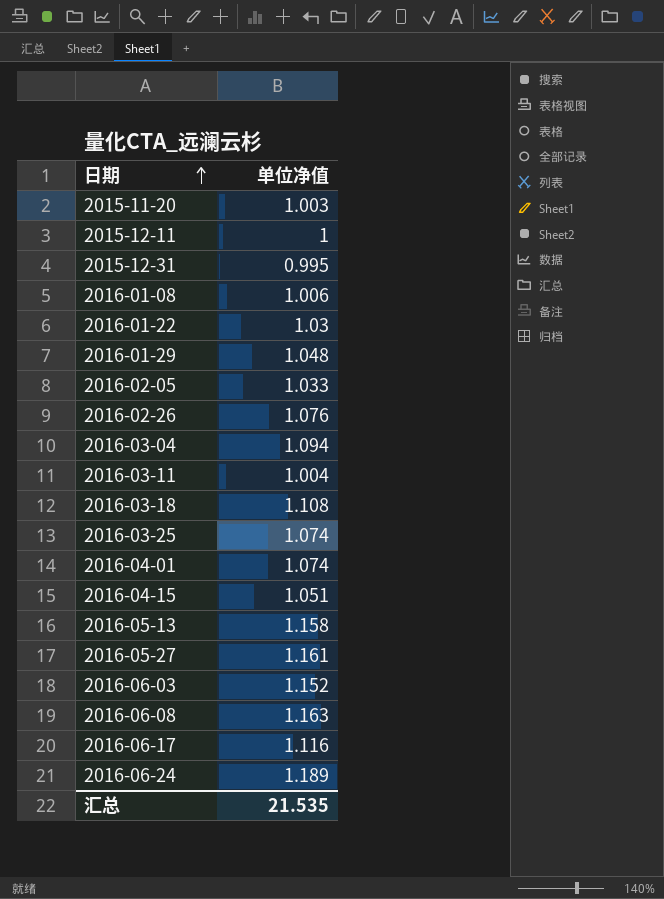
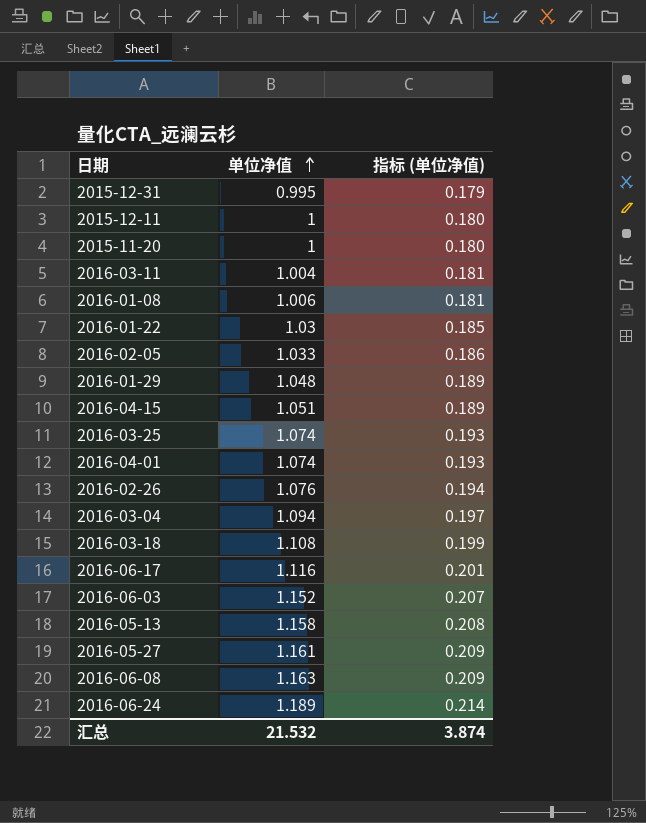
row order: 日期 ascending -> 单位净值 ascending
column 指标 (单位净值) | formula: none -> [单位净值] * 0.18
2015-11-20 | 单位净值: 1.003 -> 1
汇总 | 单位净值: 21.535 -> 21.532

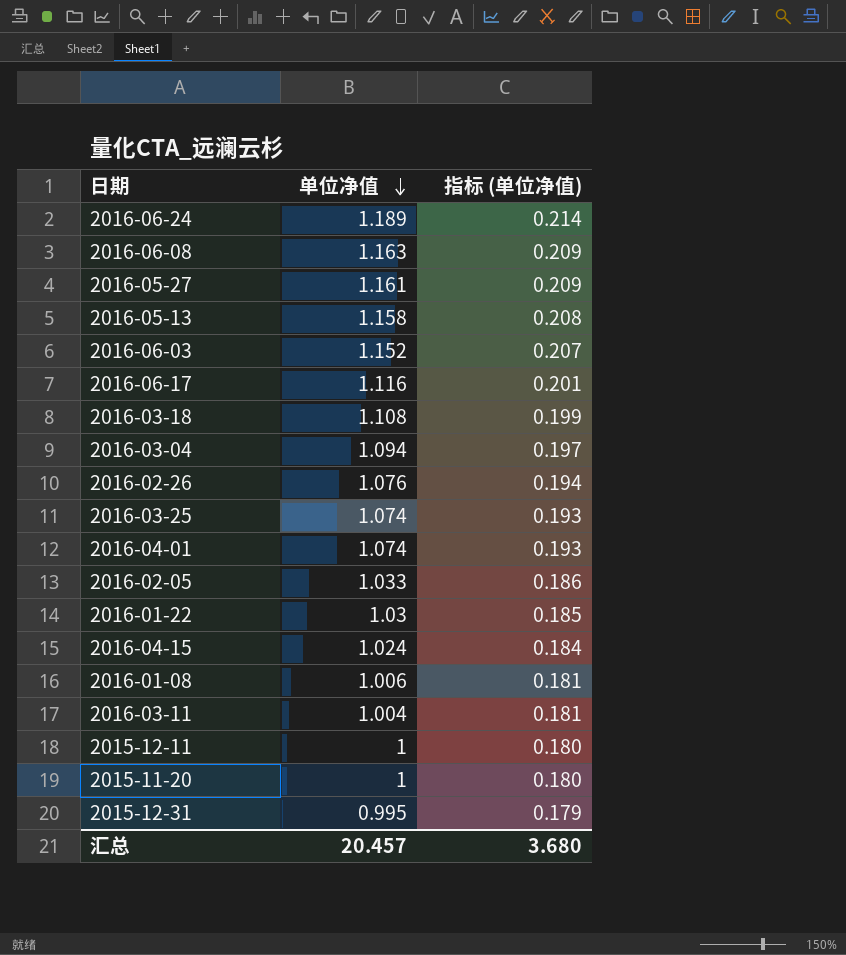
row order: 单位净值 ascending -> 单位净值 descending
row 2016-01-29: 1.048 | 0.189 -> none
2016-04-15 | 单位净值: 1.051 -> 1.024
2016-04-15 | 指标 (单位净值): 0.189 -> 0.184
汇总 | 单位净值: 21.532 -> 20.457
汇总 | 指标 (单位净值): 3.874 -> 3.680

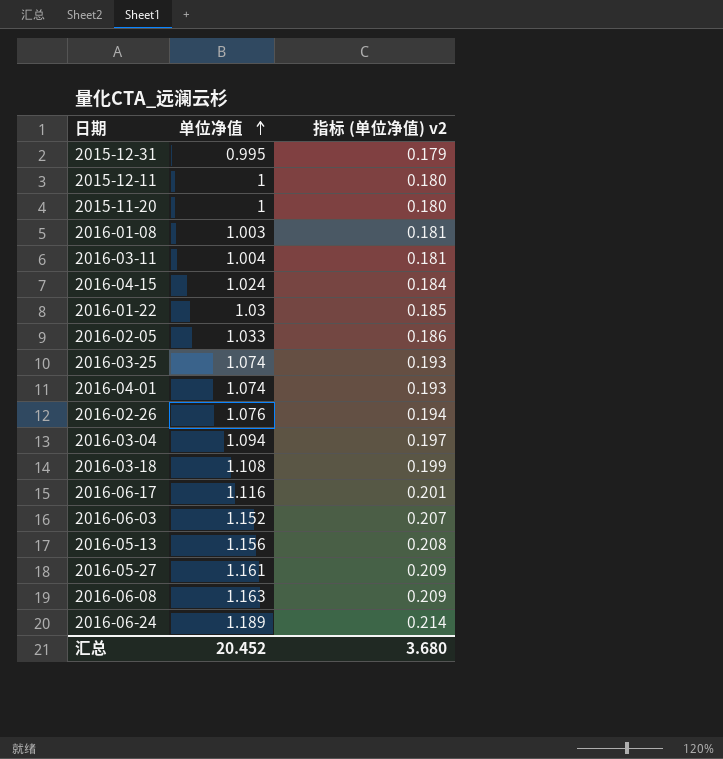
row order: 单位净值 descending -> 单位净值 ascending
column name: 指标 (单位净值) -> 指标 (单位净值) v2
2016-01-08 | 单位净值: 1.006 -> 1.003
2016-05-13 | 单位净值: 1.158 -> 1.156
汇总 | 单位净值: 20.457 -> 20.452

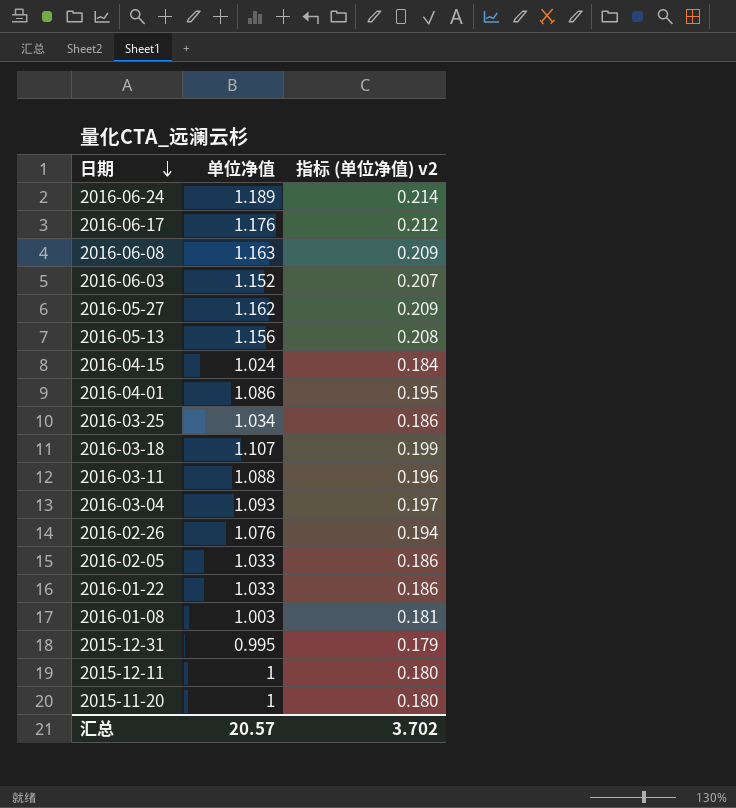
row order: 单位净值 ascending -> 日期 descending
2016-06-17 | 单位净值: 1.116 -> 1.176
2016-06-17 | 指标 (单位净值) v2: 0.201 -> 0.212
2016-05-27 | 单位净值: 1.161 -> 1.162
2016-04-01 | 单位净值: 1.074 -> 1.086
2016-04-01 | 指标 (单位净值) v2: 0.193 -> 0.195
2016-03-25 | 单位净值: 1.074 -> 1.034
2016-03-25 | 指标 (单位净值) v2: 0.193 -> 0.186
2016-03-18 | 单位净值: 1.108 -> 1.107
2016-03-11 | 单位净值: 1.004 -> 1.088
2016-03-11 | 指标 (单位净值) v2: 0.181 -> 0.196
2016-03-04 | 单位净值: 1.094 -> 1.093
2016-01-22 | 单位净值: 1.03 -> 1.033
2016-01-22 | 指标 (单位净值) v2: 0.185 -> 0.186
汇总 | 单位净值: 20.452 -> 20.57
汇总 | 指标 (单位净值) v2: 3.680 -> 3.702

